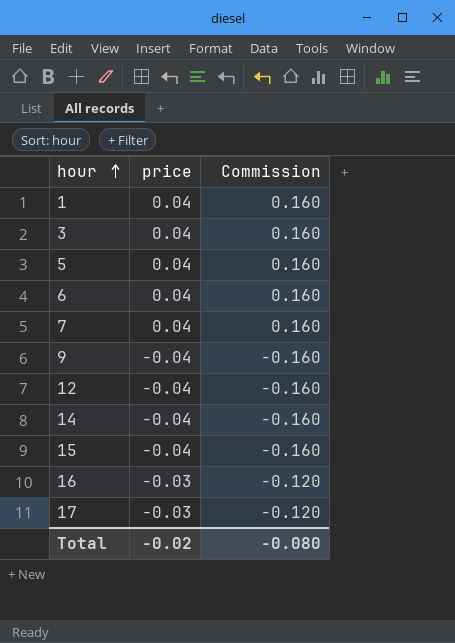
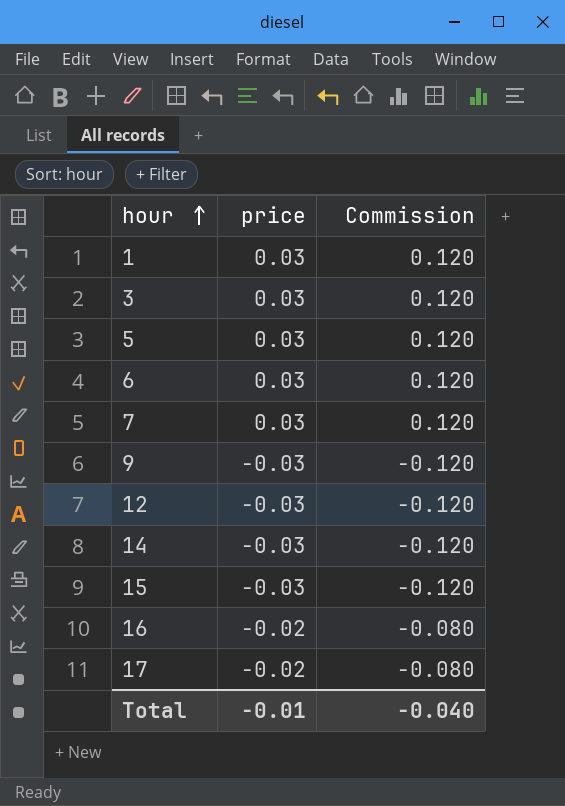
1 | price: 0.04 -> 0.03
1 | Commission: 0.160 -> 0.120
3 | price: 0.04 -> 0.03
3 | Commission: 0.160 -> 0.120
5 | price: 0.04 -> 0.03
5 | Commission: 0.160 -> 0.120
6 | price: 0.04 -> 0.03
6 | Commission: 0.160 -> 0.120
7 | price: 0.04 -> 0.03
7 | Commission: 0.160 -> 0.120
9 | price: -0.04 -> -0.03
9 | Commission: -0.160 -> -0.120
12 | price: -0.04 -> -0.03
12 | Commission: -0.160 -> -0.120
14 | price: -0.04 -> -0.03
14 | Commission: -0.160 -> -0.120
15 | price: -0.04 -> -0.03
15 | Commission: -0.160 -> -0.120
16 | price: -0.03 -> -0.02
16 | Commission: -0.120 -> -0.080
17 | price: -0.03 -> -0.02
17 | Commission: -0.120 -> -0.080
Total | price: -0.02 -> -0.01
Total | Commission: -0.080 -> -0.040

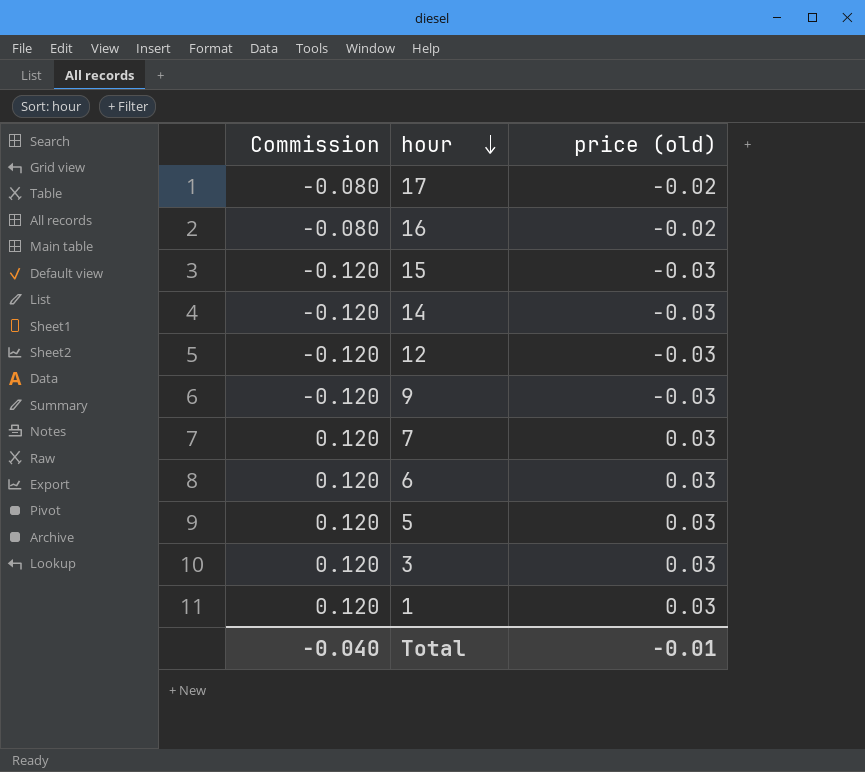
row order: hour ascending -> hour descending
column Commission | position: 3 -> 1
column name: price -> price (old)

